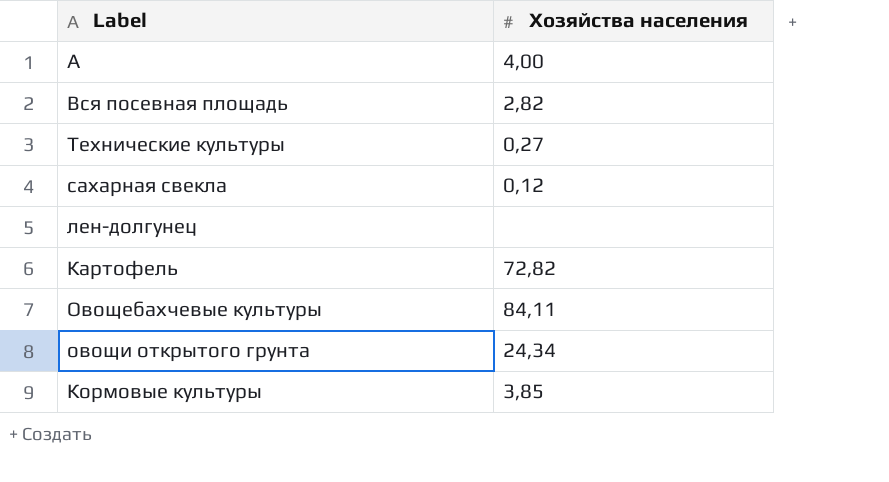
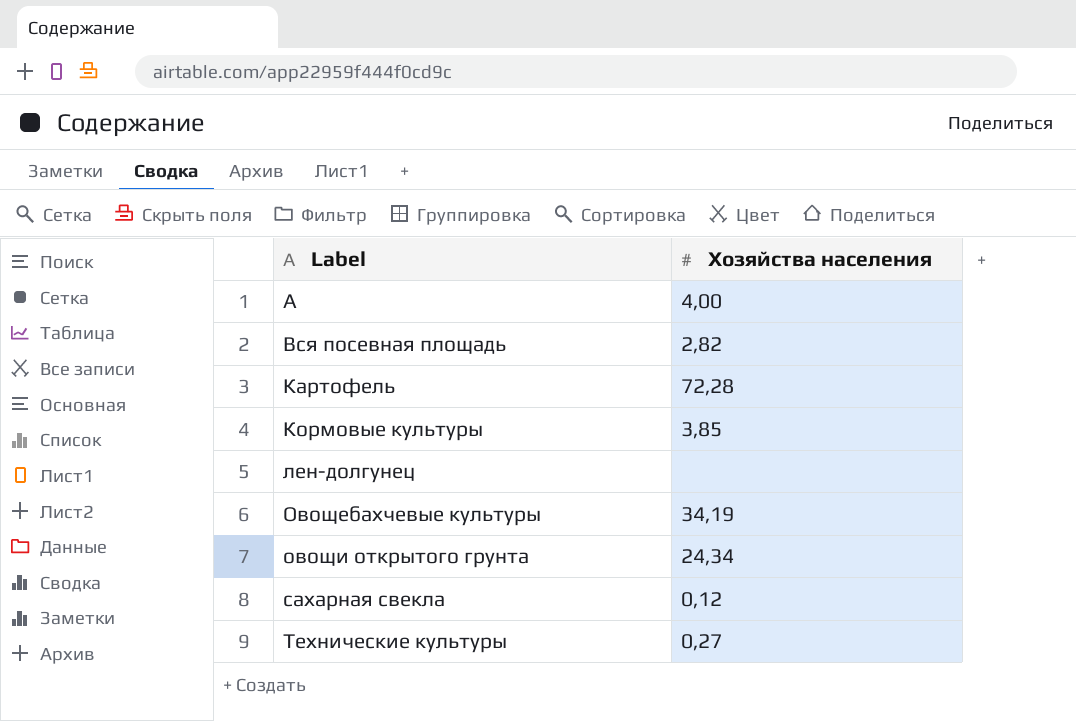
row order: none -> Label ascending
Картофель | Хозяйства населения: 72,82 -> 72,28
Овощебахчевые культуры | Хозяйства населения: 84,11 -> 34,19

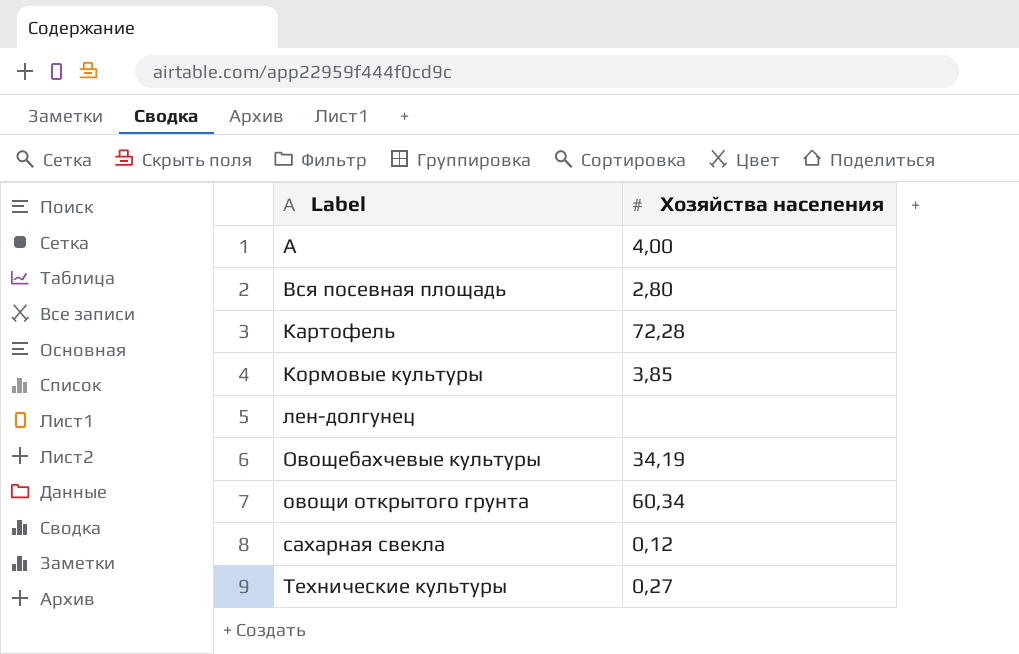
Вся посевная площадь | Хозяйства населения: 2,82 -> 2,80
овощи открытого грунта | Хозяйства населения: 24,34 -> 60,34

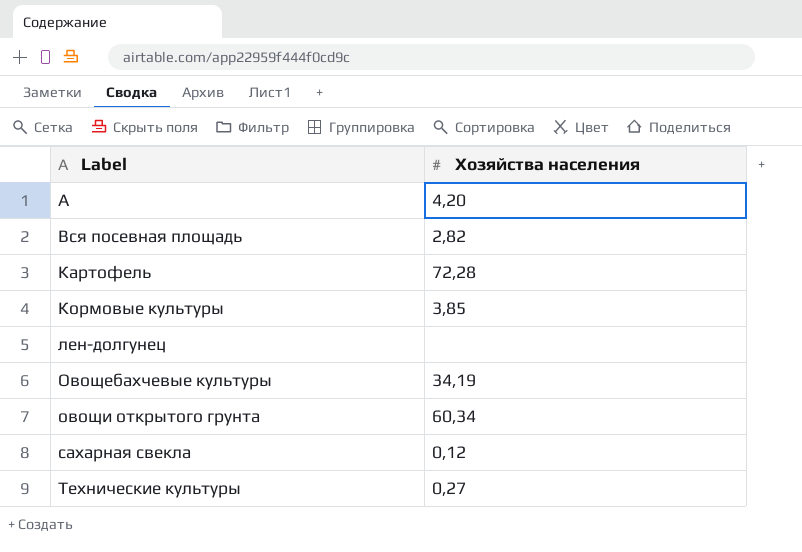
A | Хозяйства населения: 4,00 -> 4,20
Вся посевная площадь | Хозяйства населения: 2,80 -> 2,82

